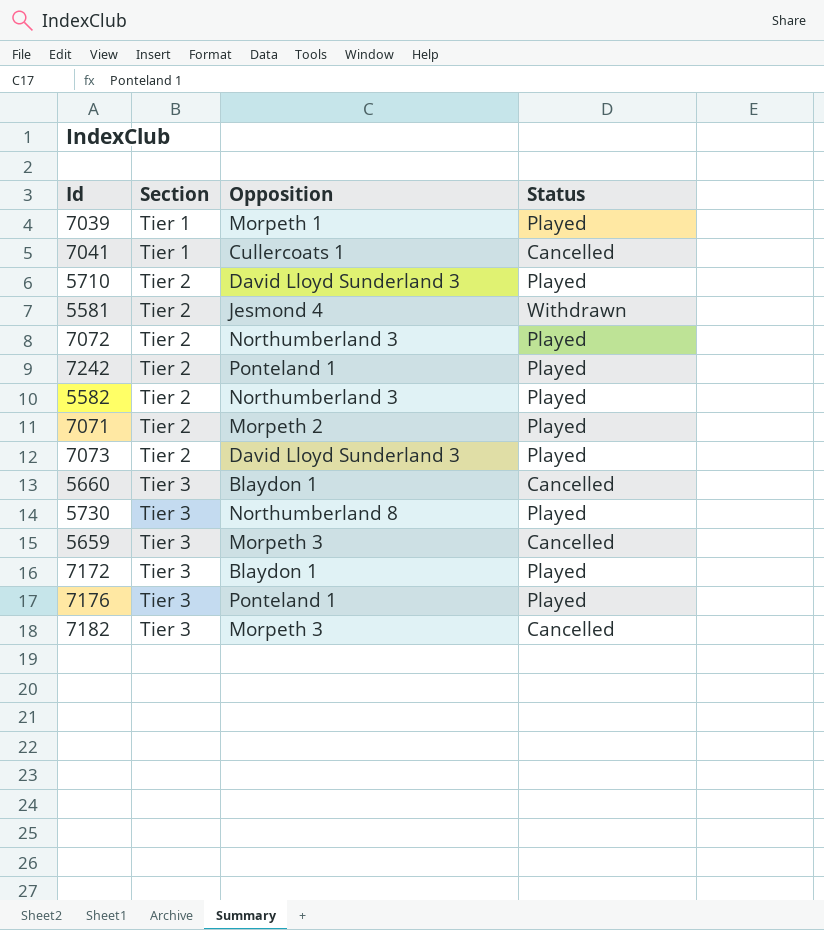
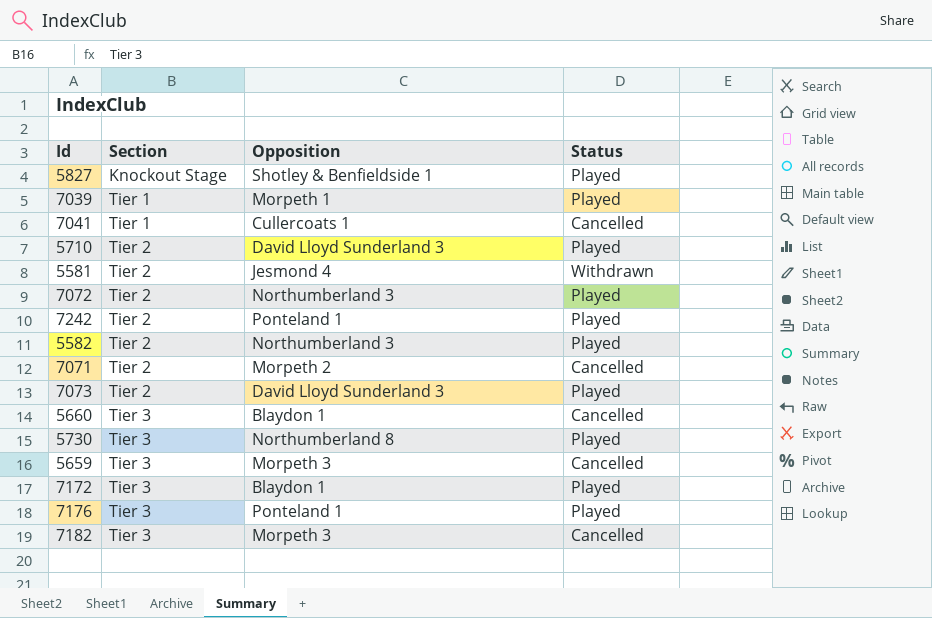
row 5827: none -> Knockout Stage | Shotley & Benfieldside 1 | Played
7071 | Status: Played -> Cancelled

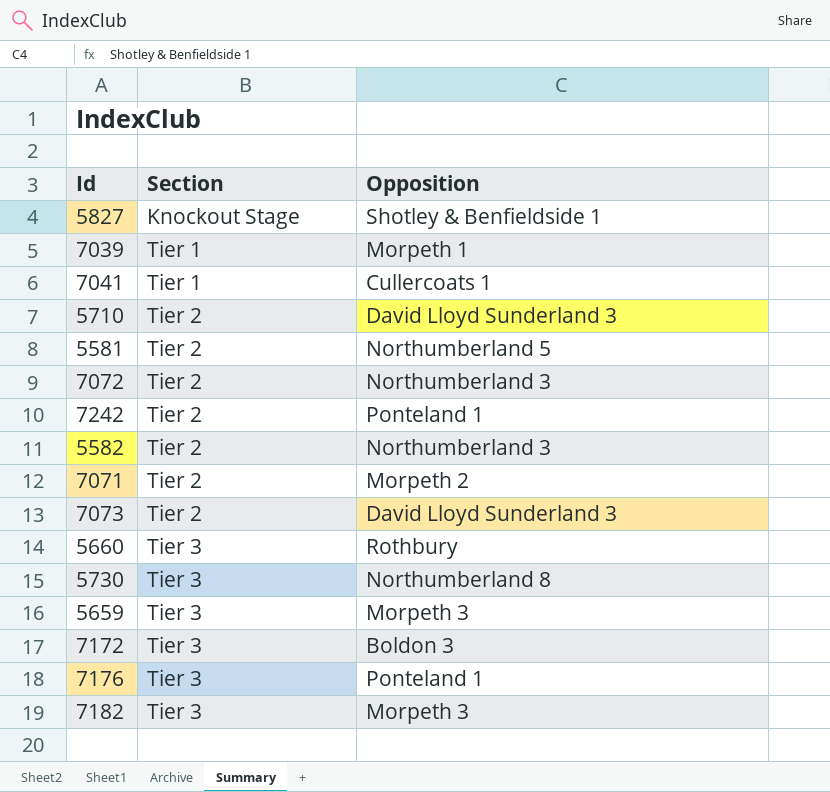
column Status | position: 4 -> none
5581 | Opposition: Jesmond 4 -> Northumberland 5
5660 | Opposition: Blaydon 1 -> Rothbury
7172 | Opposition: Blaydon 1 -> Boldon 3

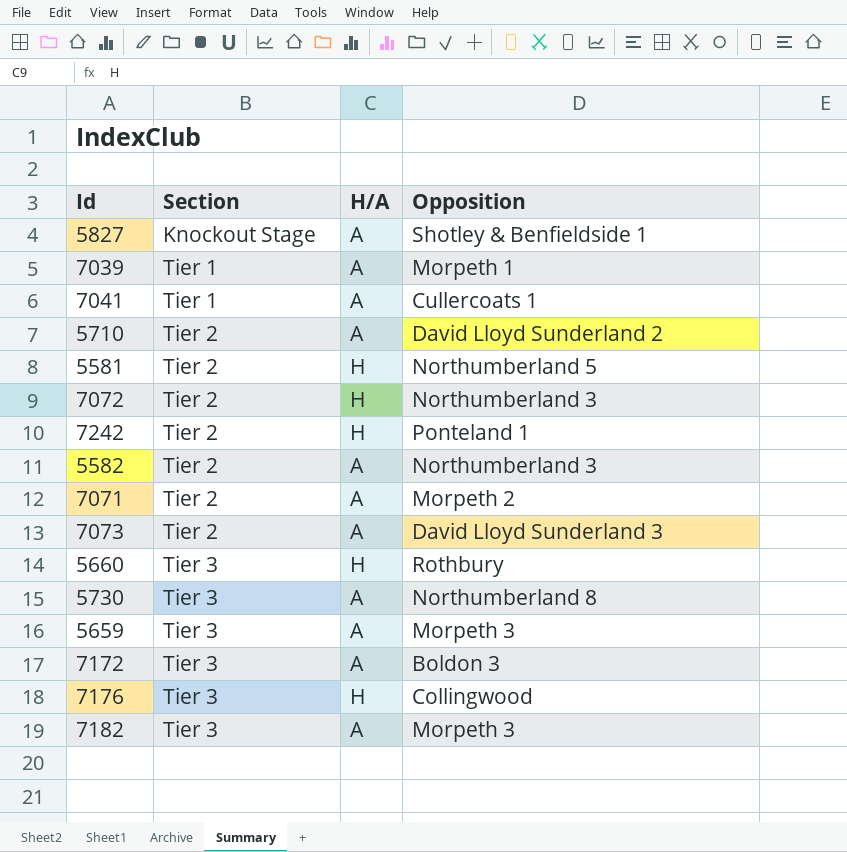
column H/A | position: none -> 3
5710 | Opposition: David Lloyd Sunderland 3 -> David Lloyd Sunderland 2
7176 | Opposition: Ponteland 1 -> Collingwood

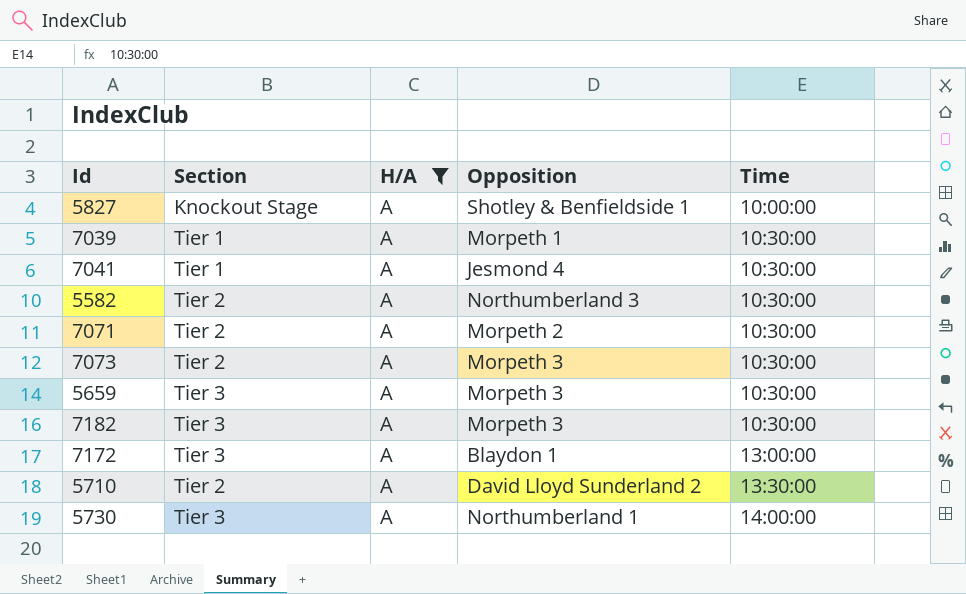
filter: none -> H/A = A
row order: Section ascending -> Time ascending
column Time | position: none -> 5
7041 | Opposition: Cullercoats 1 -> Jesmond 4
7073 | Opposition: David Lloyd Sunderland 3 -> Morpeth 3
7172 | Opposition: Boldon 3 -> Blaydon 1
5730 | Opposition: Northumberland 8 -> Northumberland 1

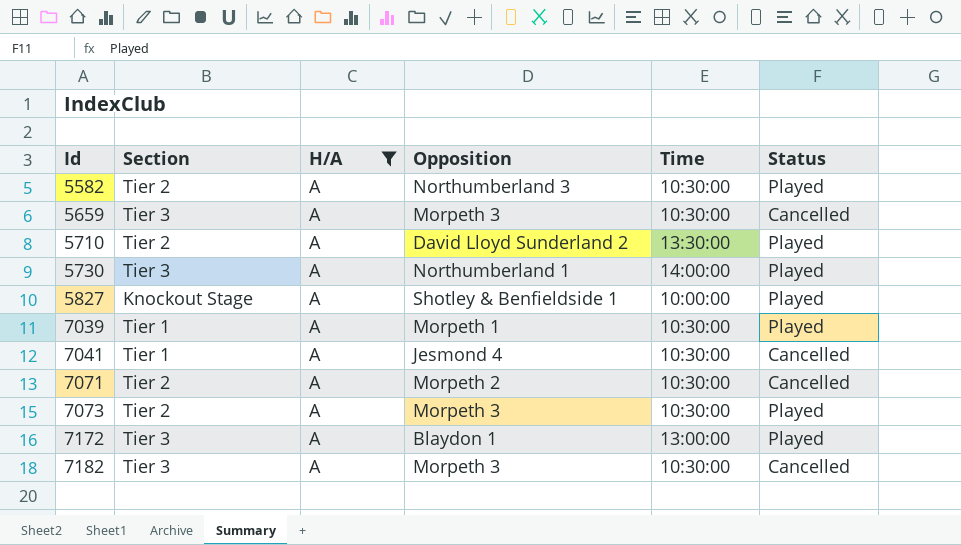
row order: Time ascending -> Id ascending
column Status | position: none -> 6

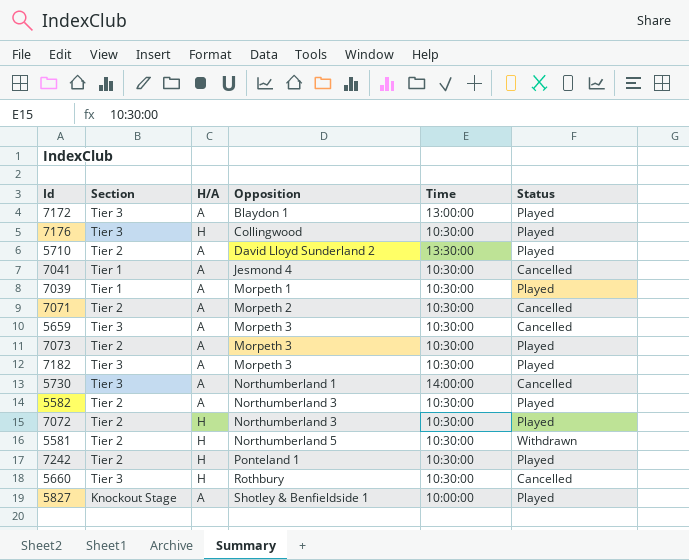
filter: H/A = A -> none
row order: Id ascending -> Opposition ascending
7182 | Status: Cancelled -> Played
5730 | Status: Played -> Cancelled

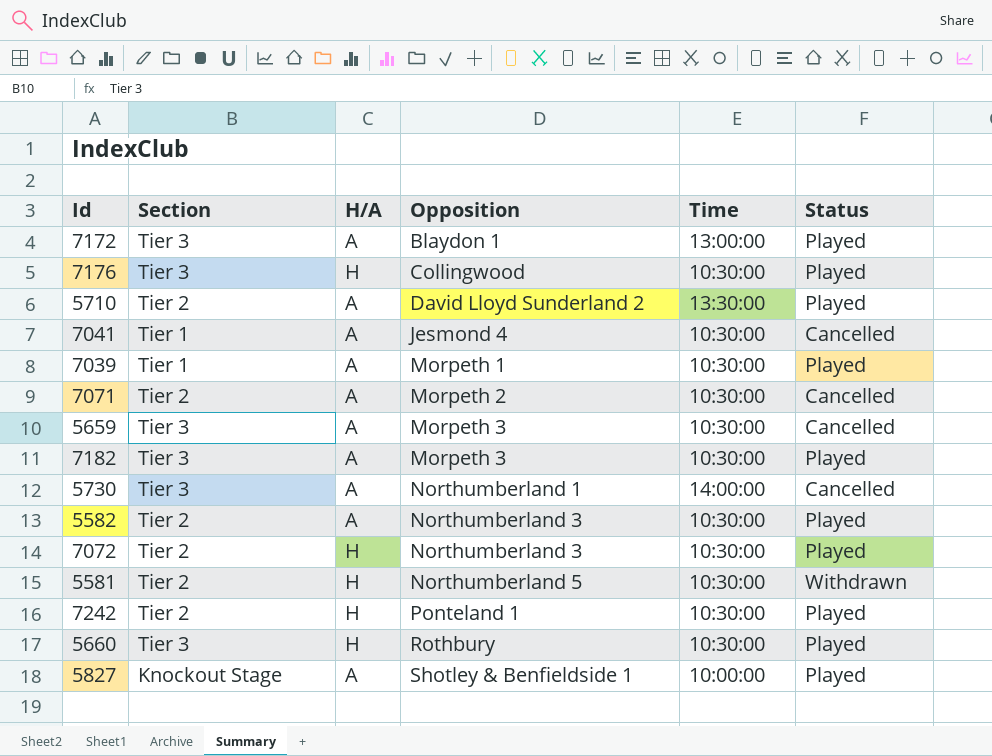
row 7073: Tier 2 | A | Morpeth 3 | 10:30:00 | Played -> none
5660 | Status: Cancelled -> Played

